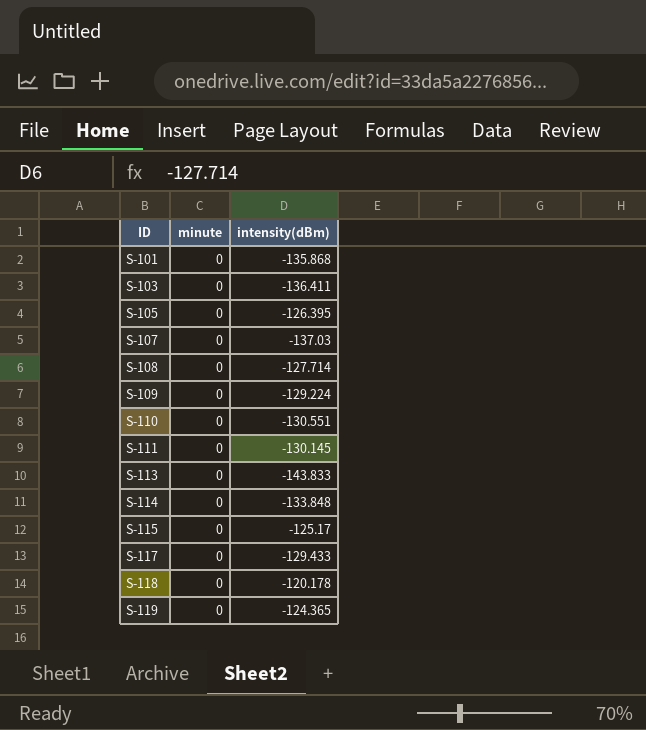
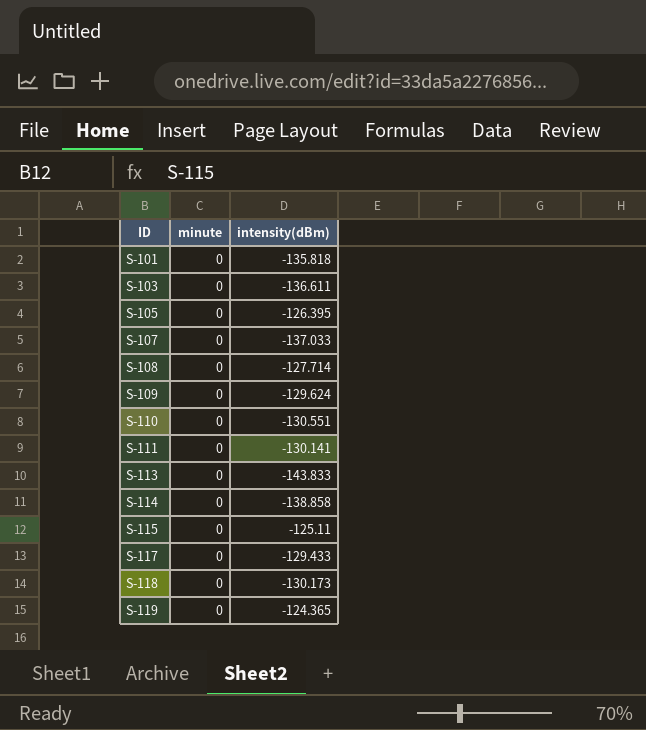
S-101 | intensity(dBm): -135.868 -> -135.818
S-103 | intensity(dBm): -136.411 -> -136.611
S-107 | intensity(dBm): -137.03 -> -137.033
S-109 | intensity(dBm): -129.224 -> -129.624
S-111 | intensity(dBm): -130.145 -> -130.141
S-114 | intensity(dBm): -133.848 -> -138.858
S-115 | intensity(dBm): -125.17 -> -125.11
S-118 | intensity(dBm): -120.178 -> -130.173

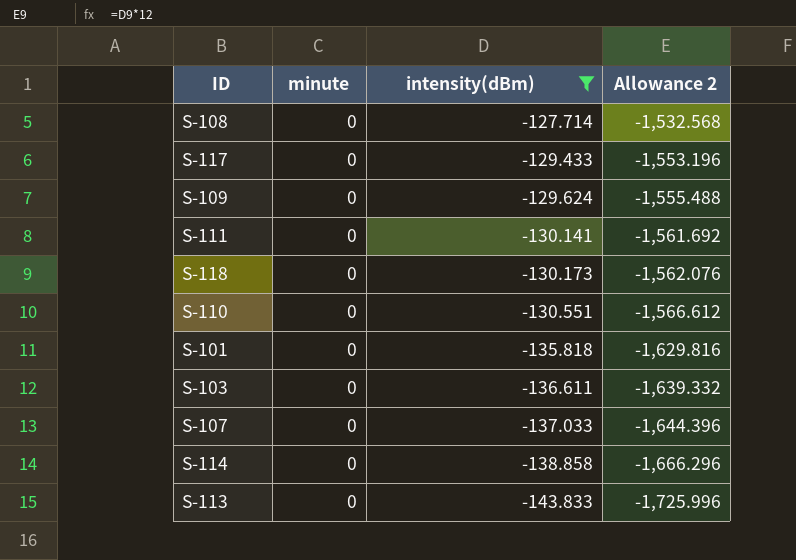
filter: none -> intensity(dBm) <= -127.714
row order: ID ascending -> intensity(dBm) descending
column Allowance 2 | formula: none -> [intensity(dBm)] * 12

